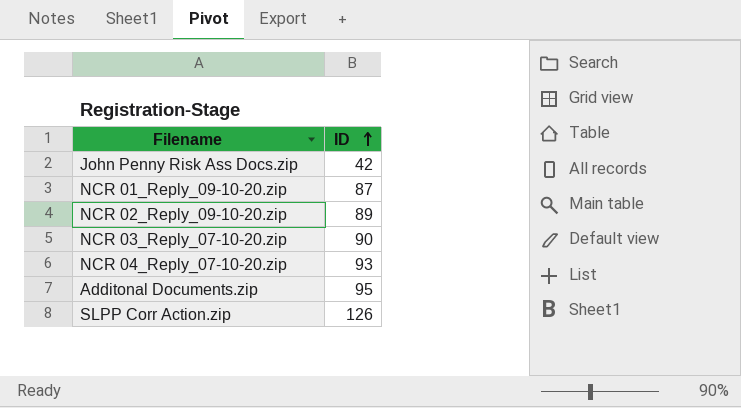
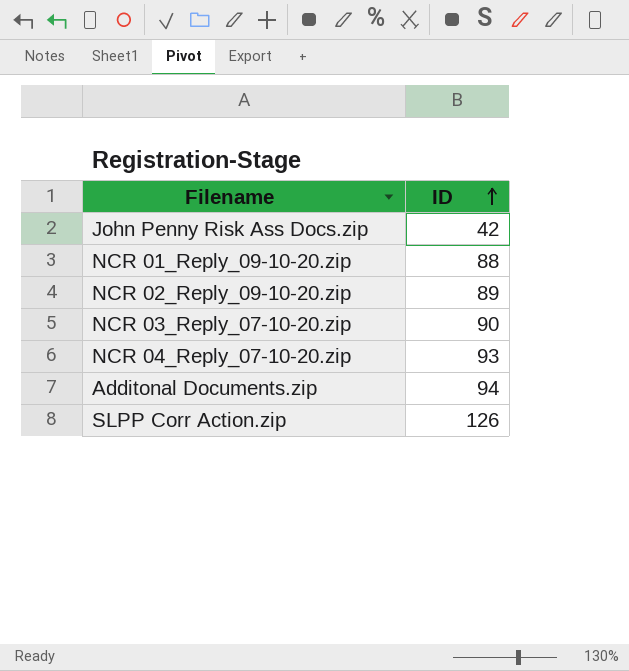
NCR 01_Reply_09-10-20.zip | ID: 87 -> 88
Additonal Documents.zip | ID: 95 -> 94

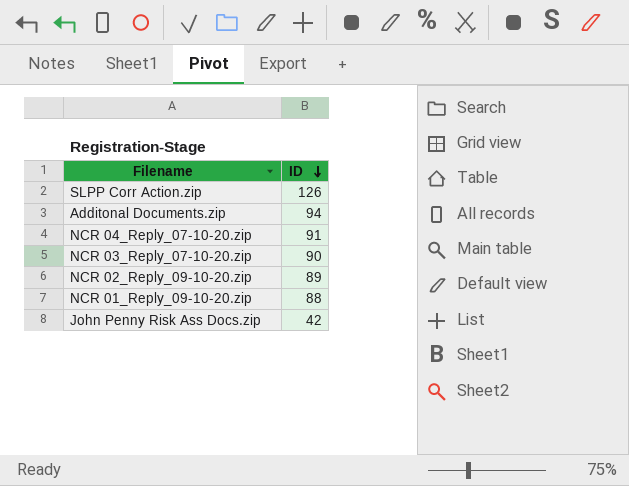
row order: ID ascending -> ID descending
NCR 04_Reply_07-10-20.zip | ID: 93 -> 91

